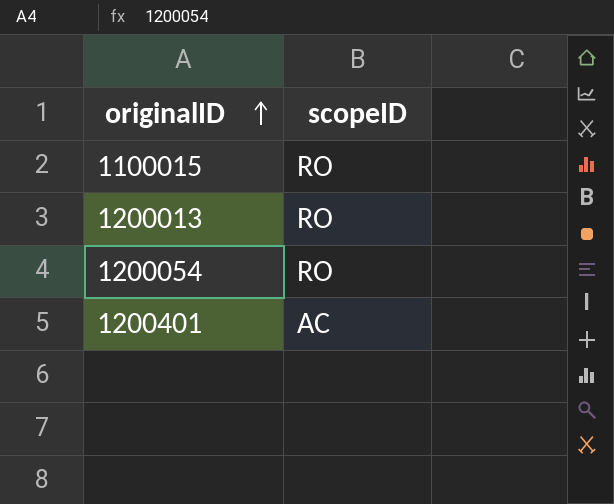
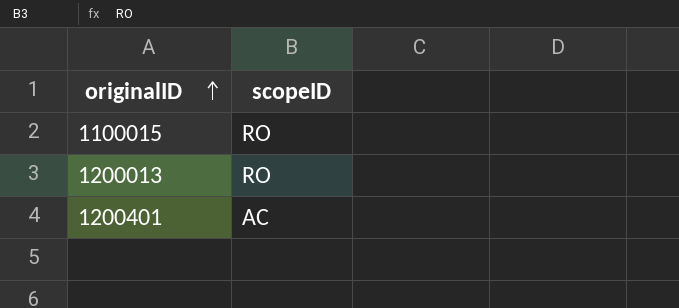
row 1200054: RO -> none

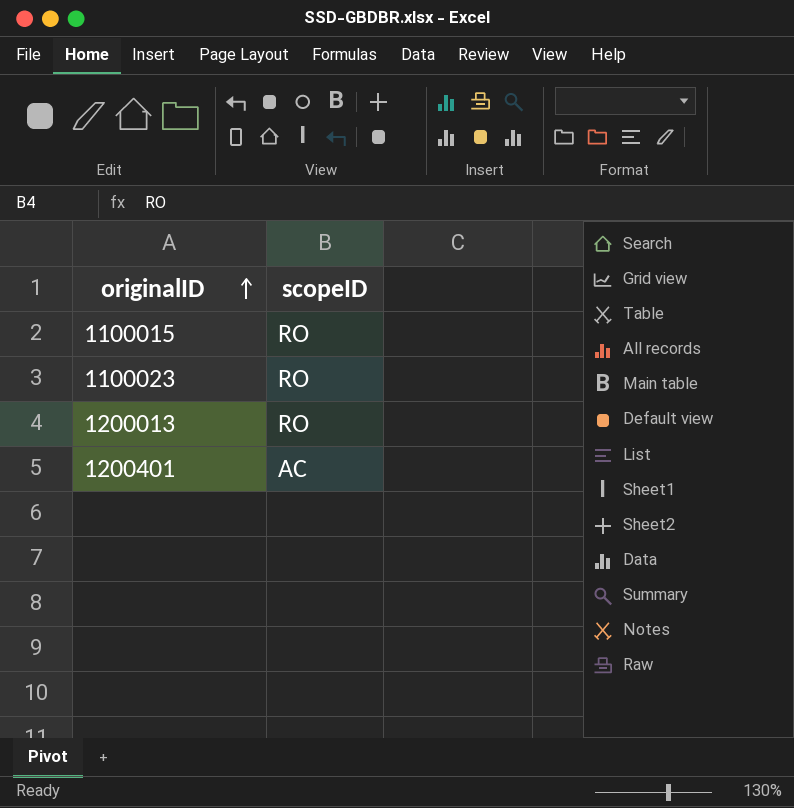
row 1100023: none -> RO

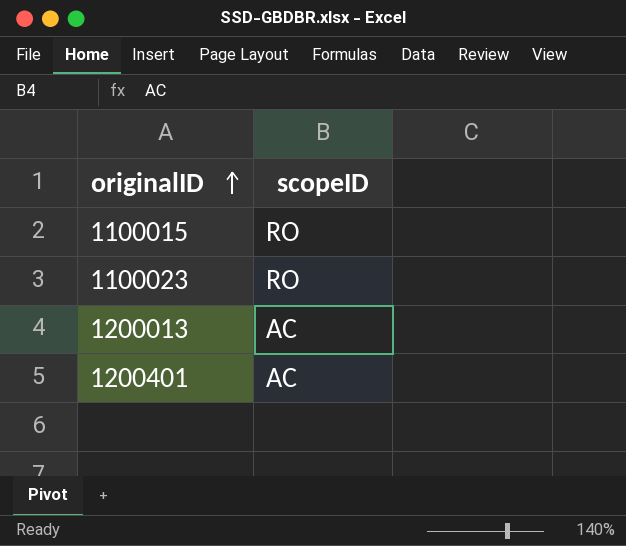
1200013 | scopeID: RO -> AC

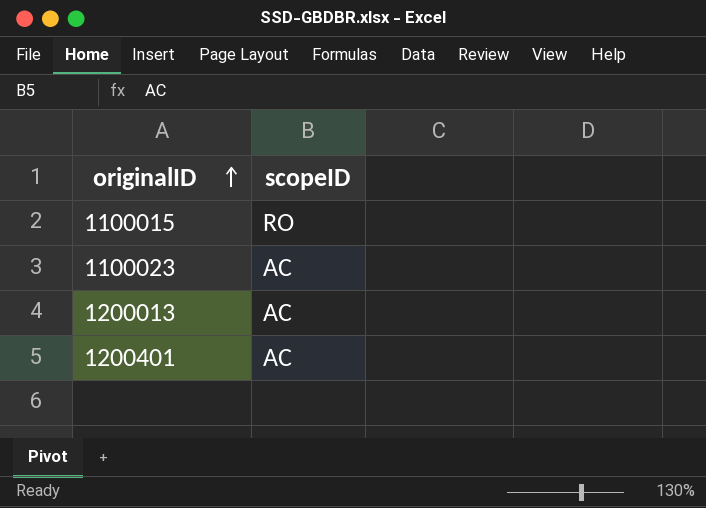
1100023 | scopeID: RO -> AC

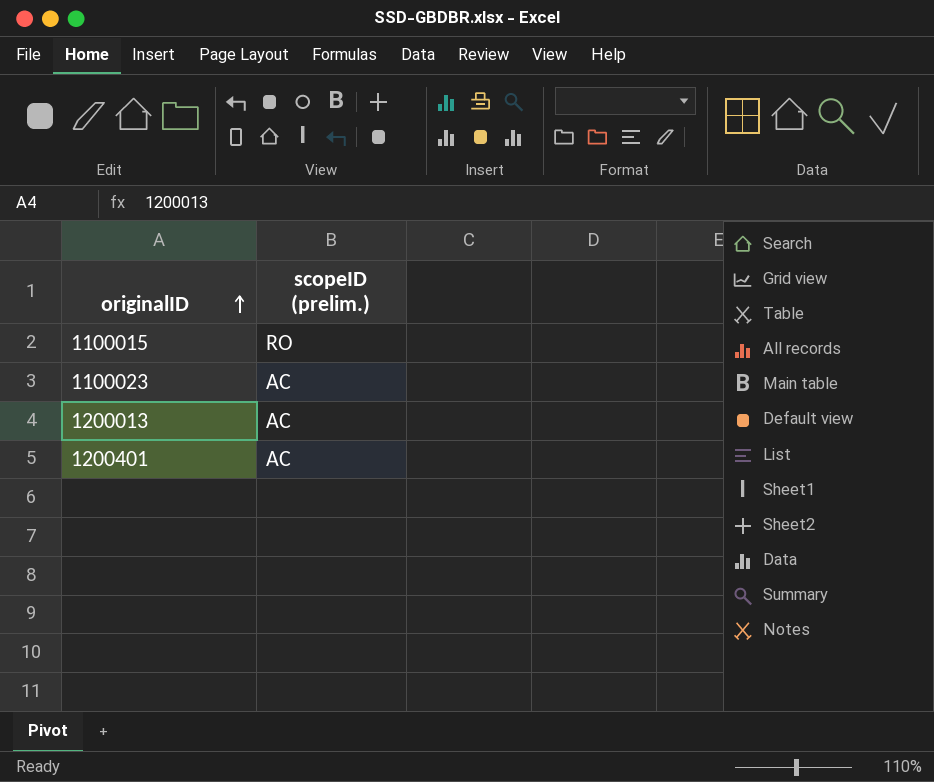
column name: scopeID -> scopeID (prelim.)

